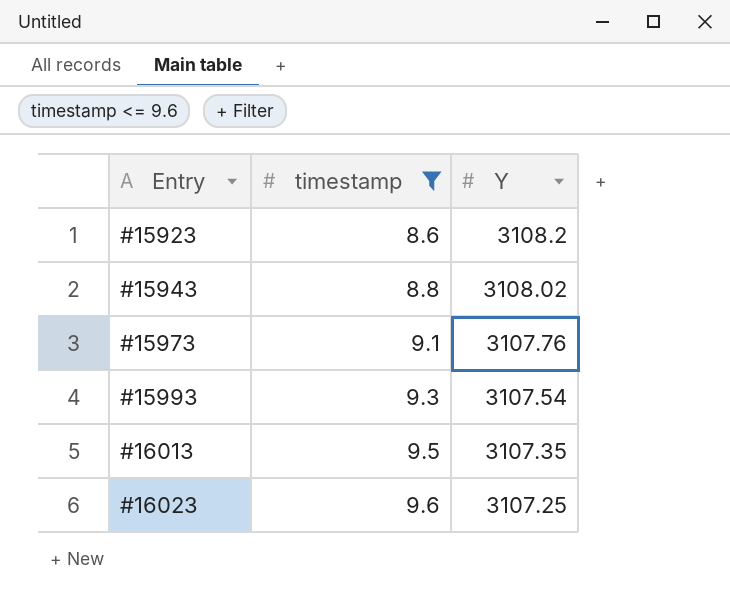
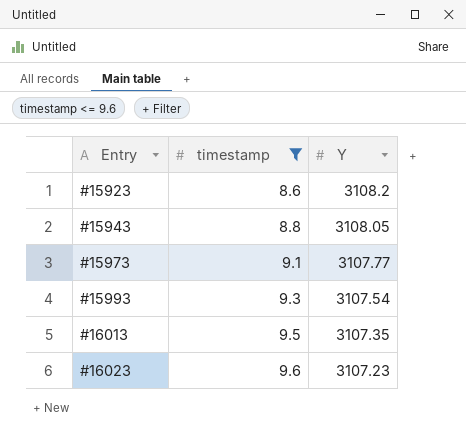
#15943 | Y: 3108.02 -> 3108.05
#15973 | Y: 3107.76 -> 3107.77
#16023 | Y: 3107.25 -> 3107.23

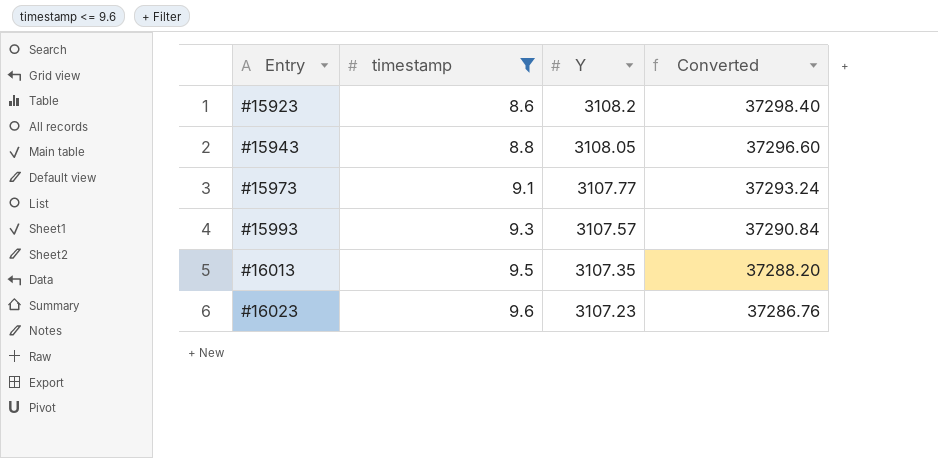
column Converted | formula: none -> [Y] * 12
#15993 | Y: 3107.54 -> 3107.57

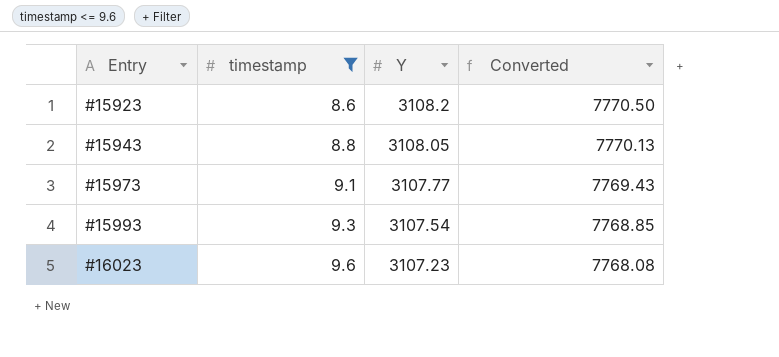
column Converted | formula: [Y] * 12 -> [Y] * 2.5
row #16013: 9.5 | 3107.35 | 37288.20 -> none
#15993 | Y: 3107.57 -> 3107.54

